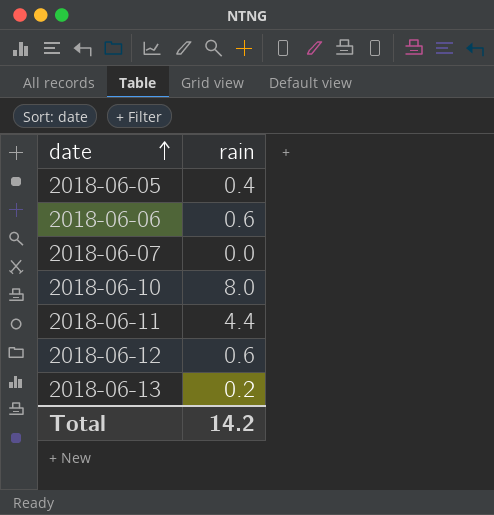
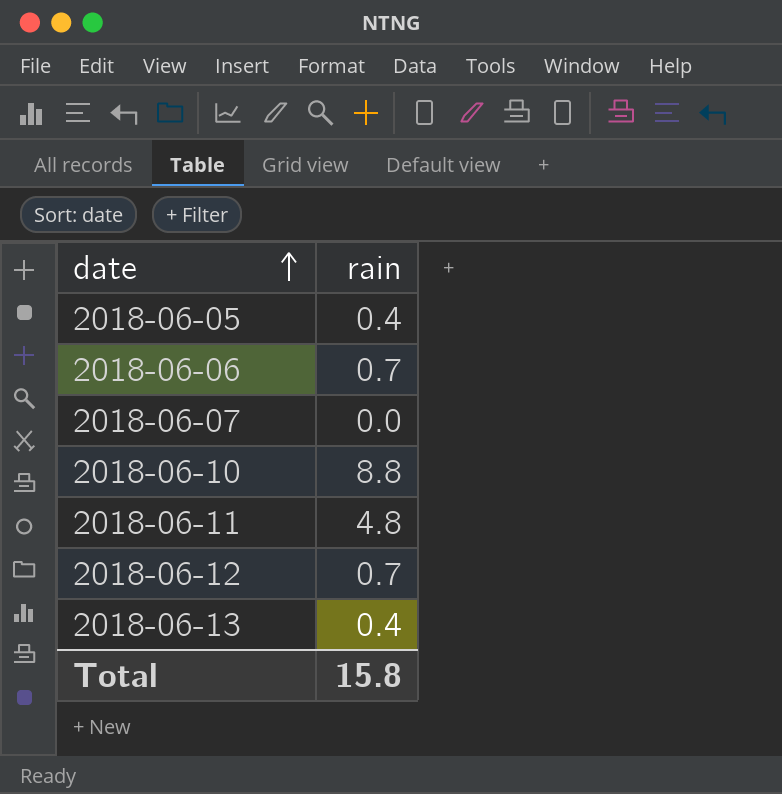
2018-06-06 | rain: 0.6 -> 0.7
2018-06-10 | rain: 8.0 -> 8.8
2018-06-11 | rain: 4.4 -> 4.8
2018-06-12 | rain: 0.6 -> 0.7
2018-06-13 | rain: 0.2 -> 0.4
Total | rain: 14.2 -> 15.8

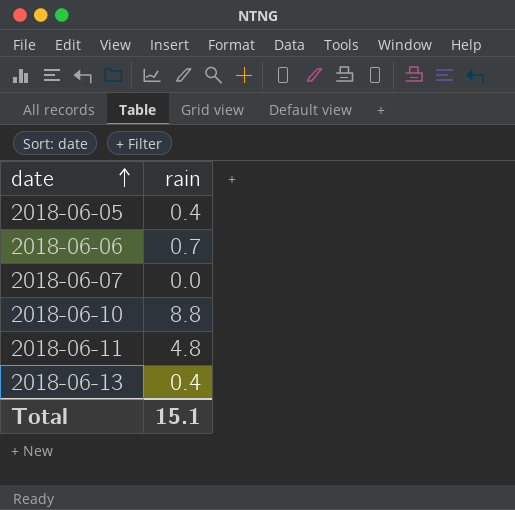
row 2018-06-12: 0.7 -> none
Total | rain: 15.8 -> 15.1

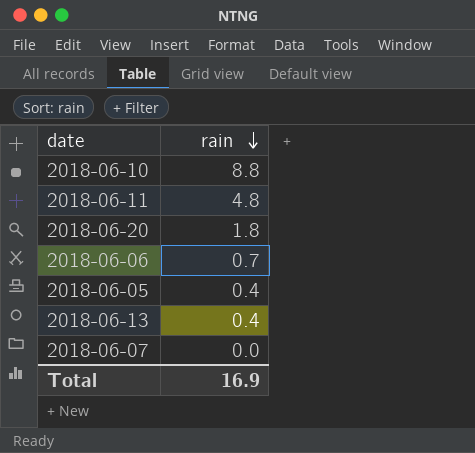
row order: date ascending -> rain descending
row 2018-06-20: none -> 1.8
Total | rain: 15.1 -> 16.9

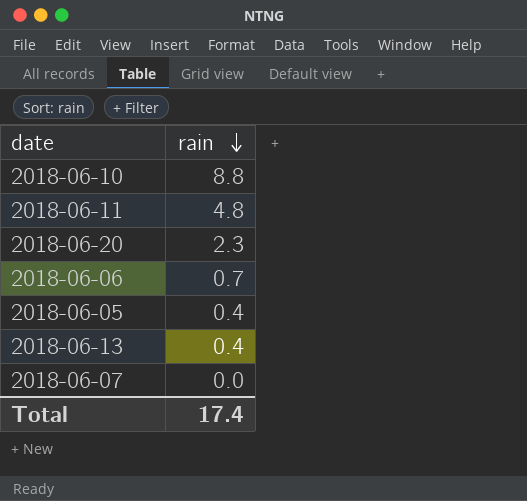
2018-06-20 | rain: 1.8 -> 2.3
Total | rain: 16.9 -> 17.4

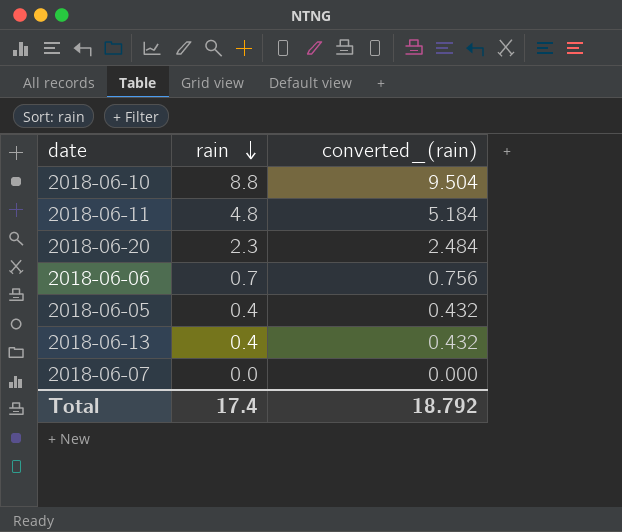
column converted_(rain) | formula: none -> [rain] * 1.08

